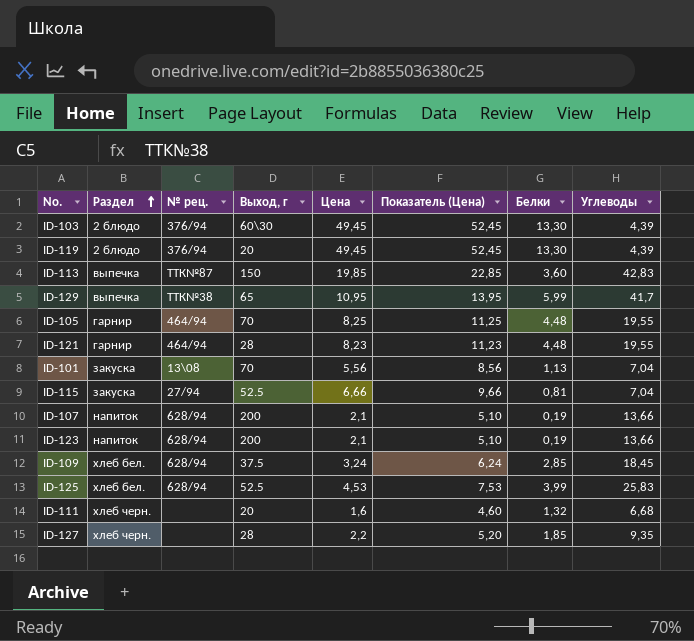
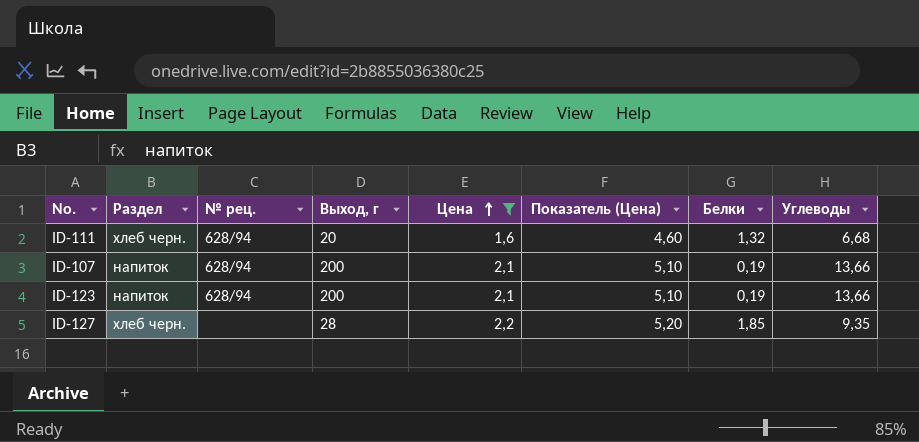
filter: none -> Цена <= 2,2
row order: Раздел ascending -> Цена ascending
ID-111 | № рец.: none -> 628/94

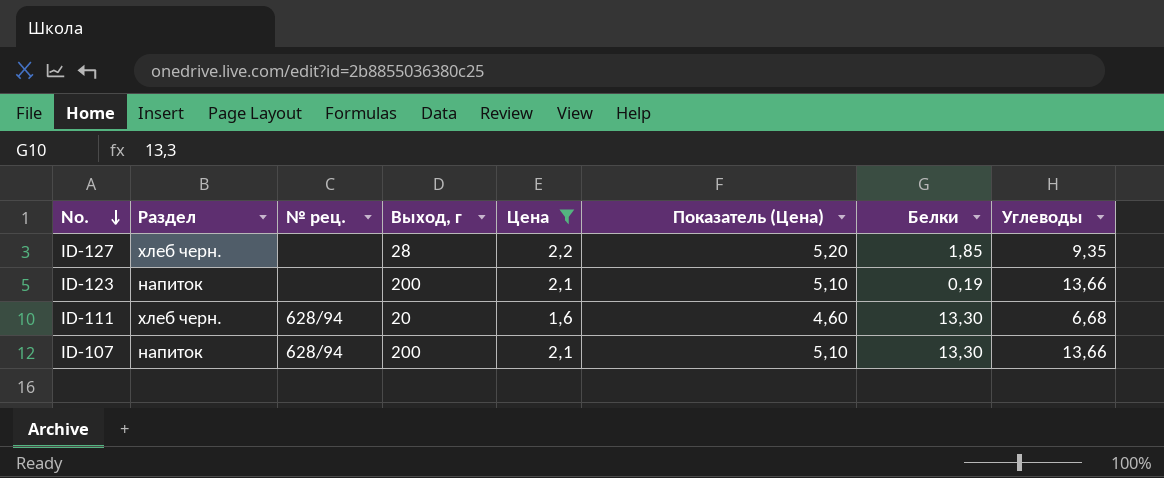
row order: Цена ascending -> No. descending
ID-123 | № рец.: 628/94 -> none
ID-111 | Белки: 1,32 -> 13,30
ID-107 | Белки: 0,19 -> 13,30

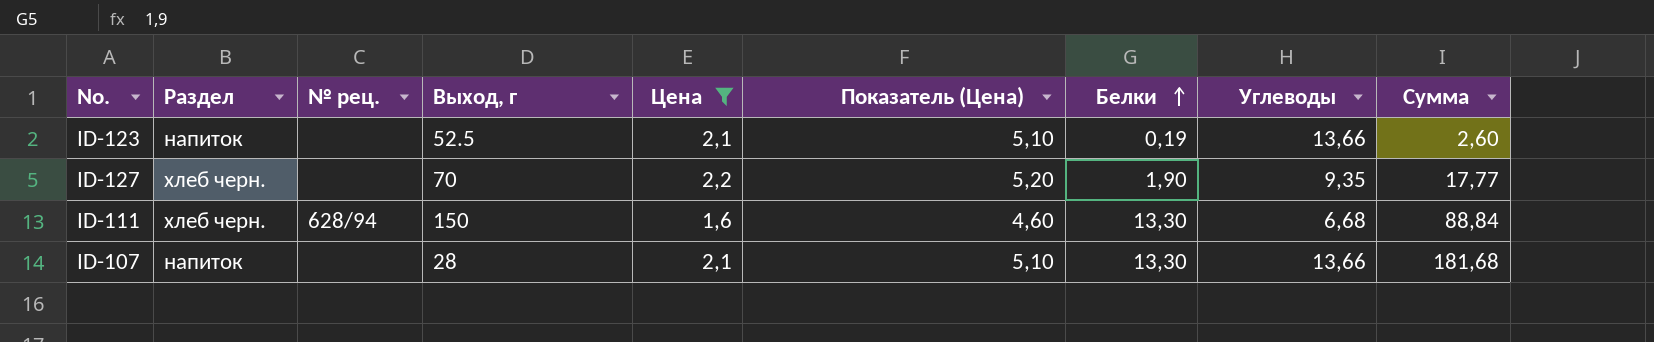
row order: No. descending -> Белки ascending
column Сумма | formula: none -> [Белки] * [Углеводы]
ID-123 | Выход, г: 200 -> 52.5
ID-127 | Выход, г: 28 -> 70
ID-127 | Белки: 1,85 -> 1,90
ID-111 | Выход, г: 20 -> 150
ID-107 | № рец.: 628/94 -> none
ID-107 | Выход, г: 200 -> 28

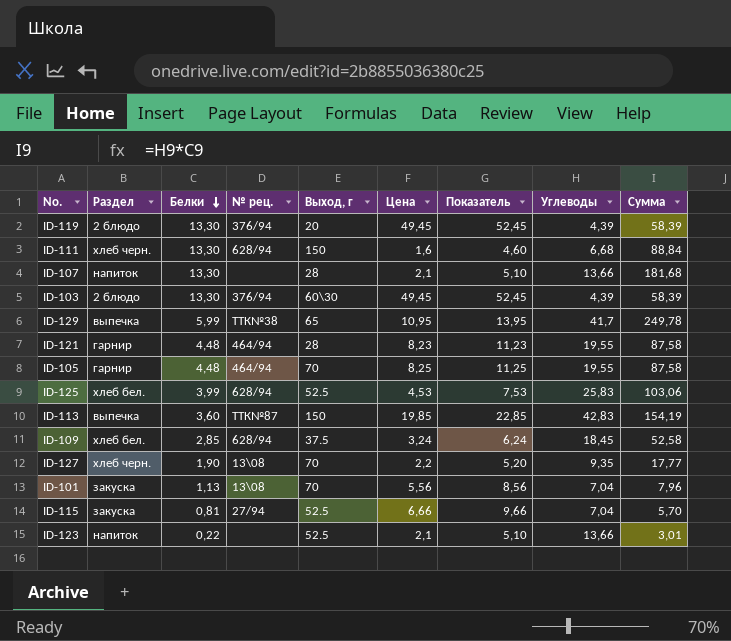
filter: Цена <= 2,2 -> none
row order: Белки ascending -> Белки descending
column Белки | position: 7 -> 3
column name: Показатель (Цена) -> Показатель
ID-127 | № рец.: none -> 13\08
ID-123 | Белки: 0,19 -> 0,22
ID-123 | Сумма: 2,60 -> 3,01

